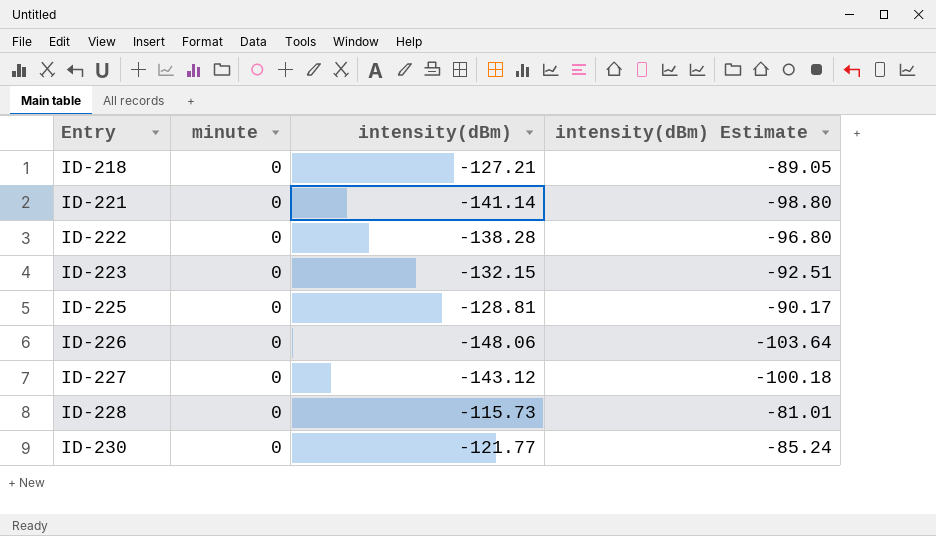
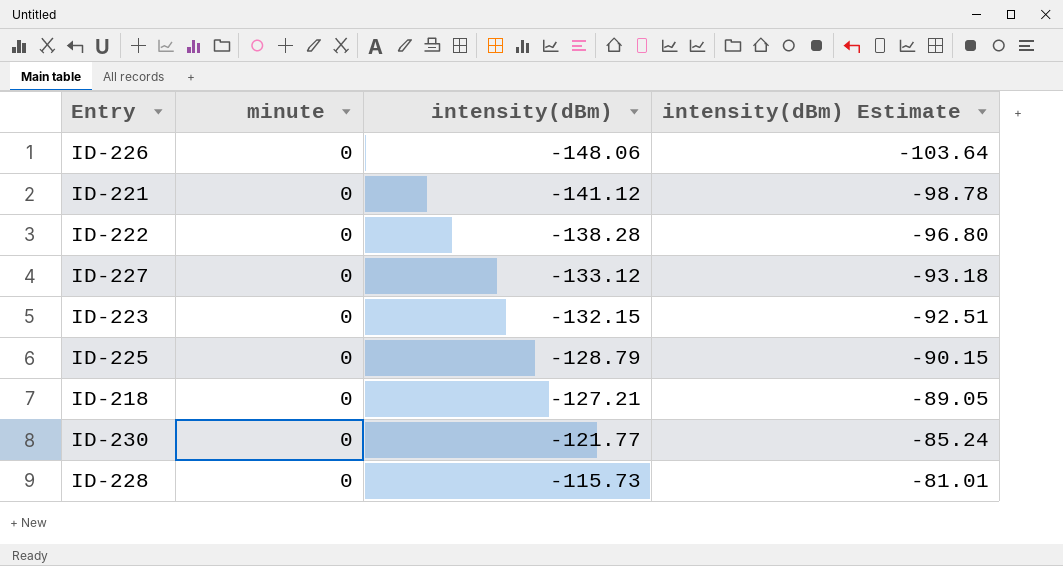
row order: Entry ascending -> intensity(dBm) ascending
ID-221 | intensity(dBm): -141.14 -> -141.12
ID-221 | intensity(dBm) Estimate: -98.80 -> -98.78
ID-227 | intensity(dBm): -143.12 -> -133.12
ID-227 | intensity(dBm) Estimate: -100.18 -> -93.18
ID-225 | intensity(dBm): -128.81 -> -128.79
ID-225 | intensity(dBm) Estimate: -90.17 -> -90.15

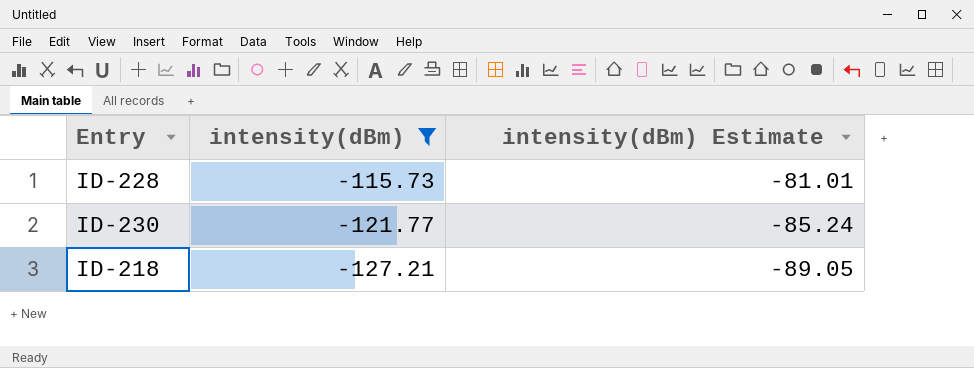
filter: none -> intensity(dBm) >= -127.21
row order: intensity(dBm) ascending -> intensity(dBm) descending
column minute | position: 2 -> none

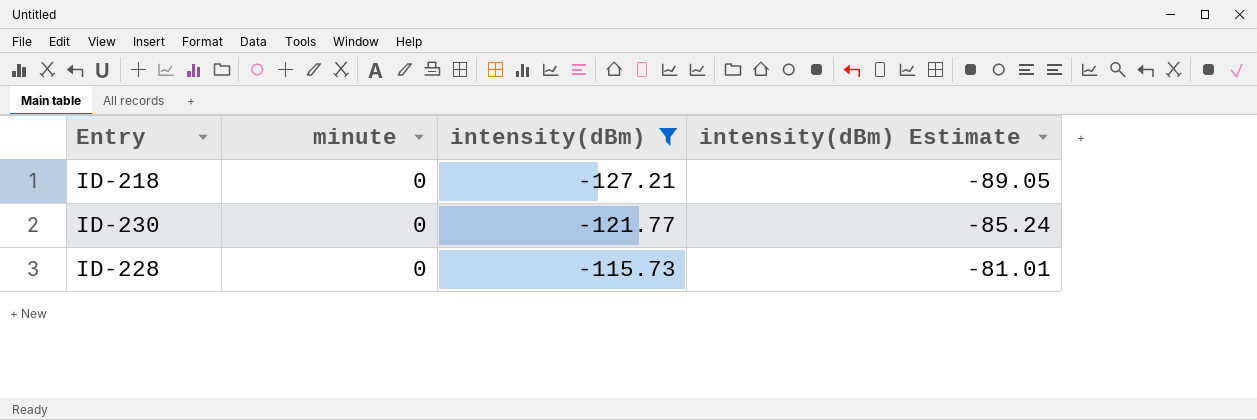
row order: intensity(dBm) descending -> intensity(dBm) ascending
column minute | position: none -> 2

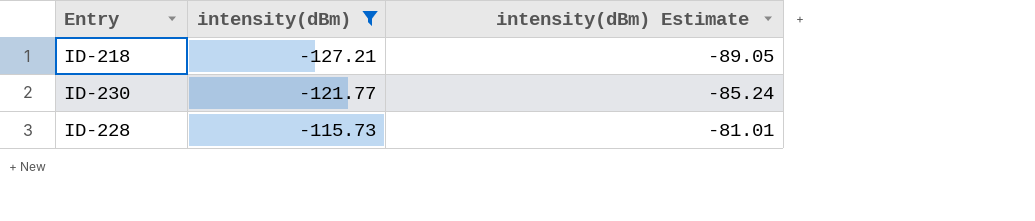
column minute | position: 2 -> none

